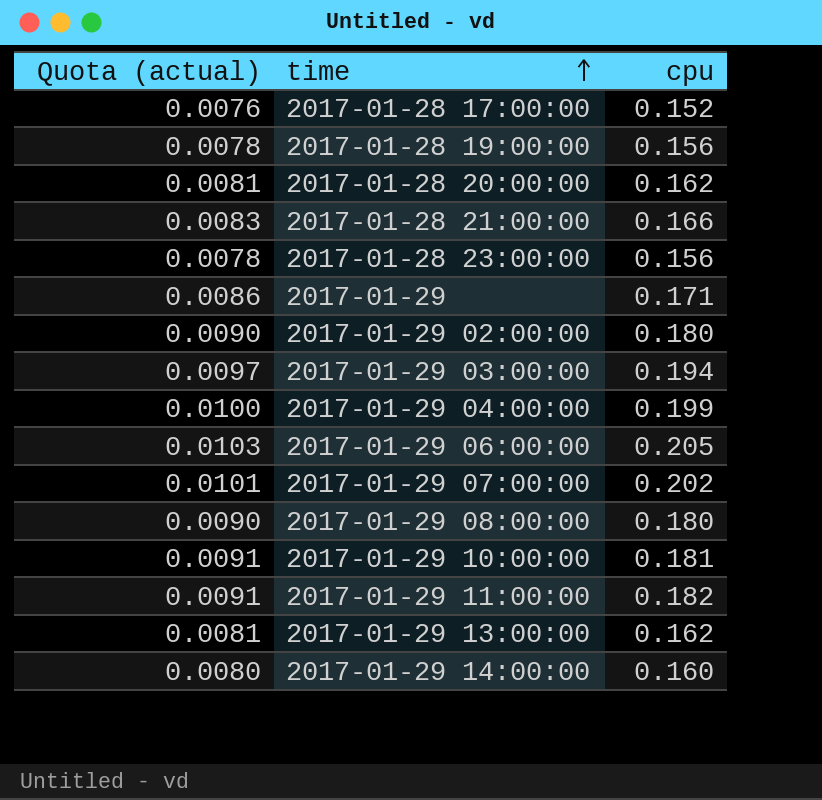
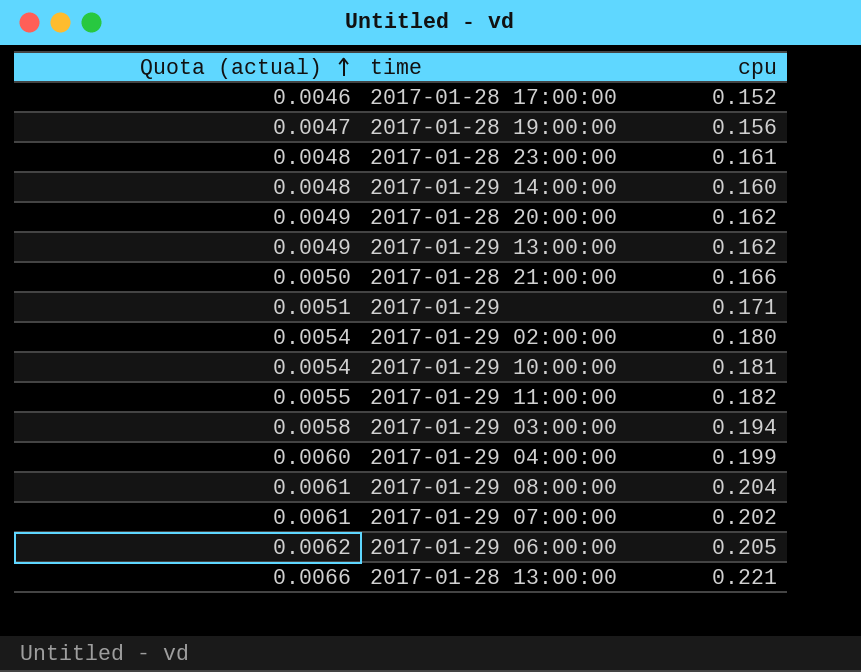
row order: time ascending -> Quota (actual) ascending
column Quota (actual) | formula: [cpu] * 0.05 -> [cpu] * 0.03
2017-01-28 23:00:00 | cpu: 0.156 -> 0.161
2017-01-29 08:00:00 | cpu: 0.180 -> 0.204
row 2017-01-28 13:00:00: none -> 0.0066 | 0.221

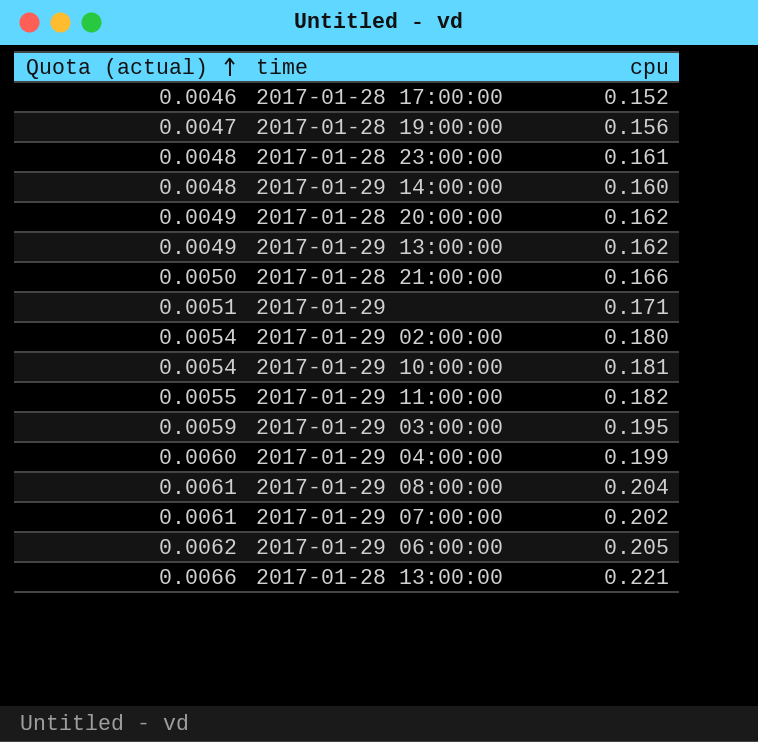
2017-01-29 03:00:00 | Quota (actual): 0.0058 -> 0.0059
2017-01-29 03:00:00 | cpu: 0.194 -> 0.195

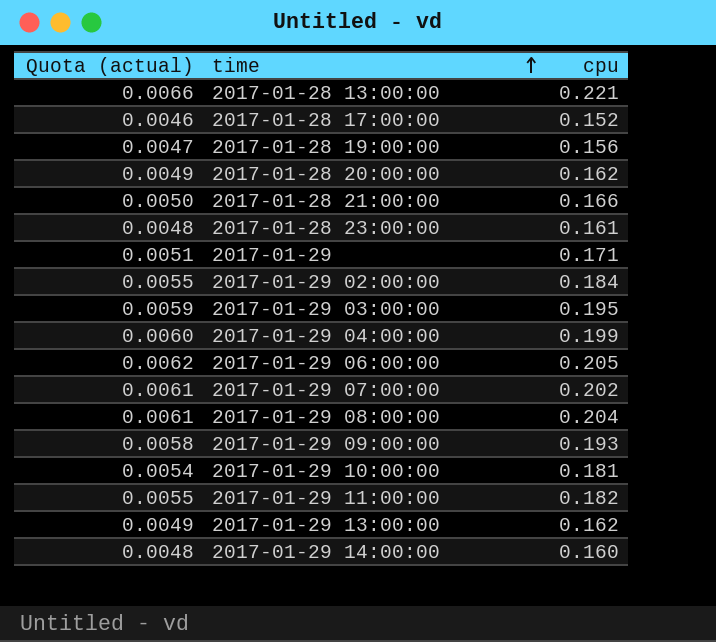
row order: Quota (actual) ascending -> time ascending
2017-01-29 02:00:00 | Quota (actual): 0.0054 -> 0.0055
2017-01-29 02:00:00 | cpu: 0.180 -> 0.184
row 2017-01-29 09:00:00: none -> 0.0058 | 0.193

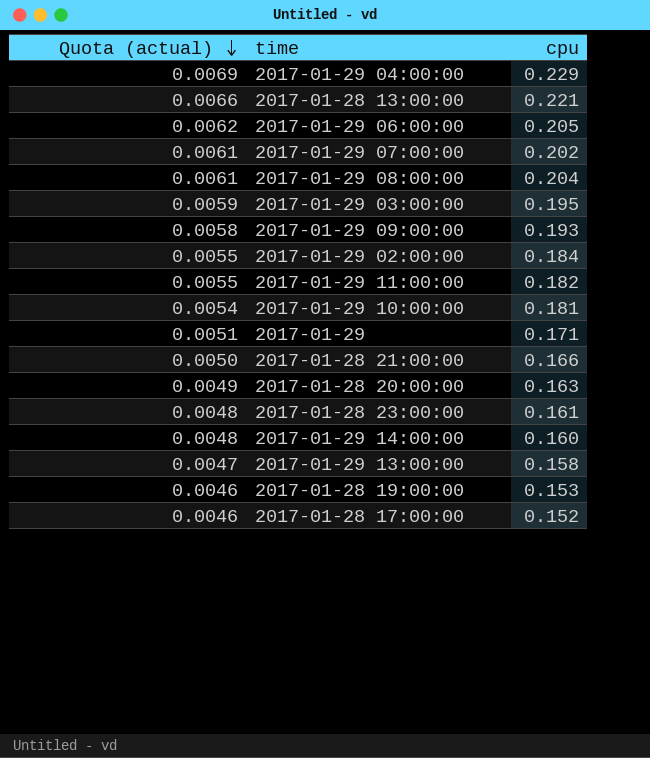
row order: time ascending -> Quota (actual) descending
2017-01-29 04:00:00 | Quota (actual): 0.0060 -> 0.0069
2017-01-29 04:00:00 | cpu: 0.199 -> 0.229
2017-01-28 20:00:00 | cpu: 0.162 -> 0.163
2017-01-29 13:00:00 | Quota (actual): 0.0049 -> 0.0047
2017-01-29 13:00:00 | cpu: 0.162 -> 0.158
2017-01-28 19:00:00 | Quota (actual): 0.0047 -> 0.0046
2017-01-28 19:00:00 | cpu: 0.156 -> 0.153

